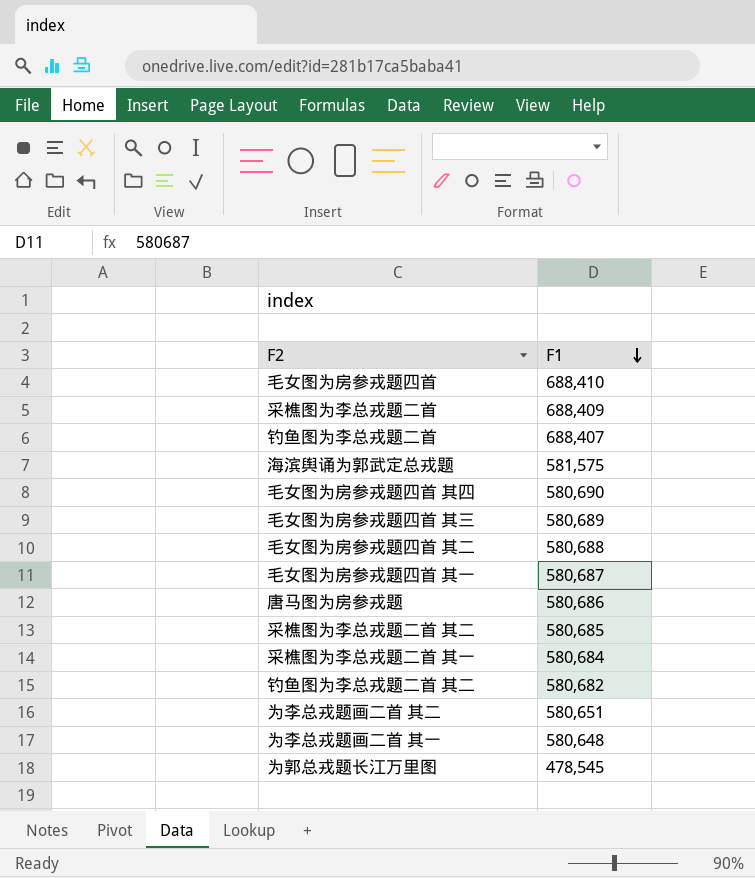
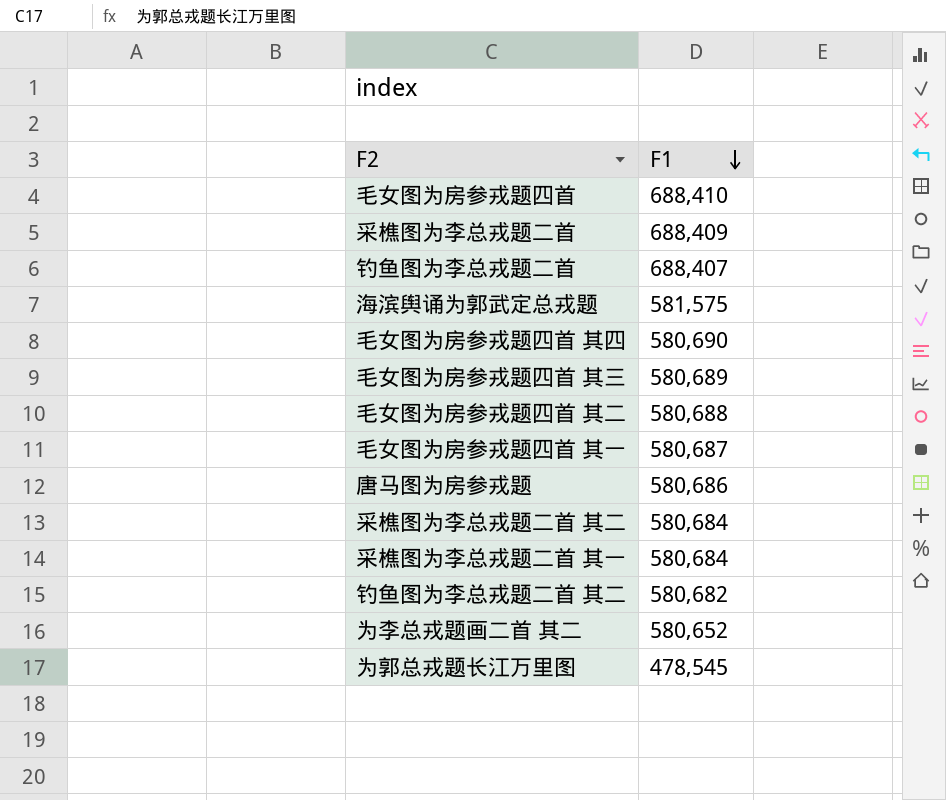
row 为李总戎题画二首 其一: 580,648 -> none
采樵图为李总戎题二首 其二 | F1: 580,685 -> 580,684
为李总戎题画二首 其二 | F1: 580,651 -> 580,652

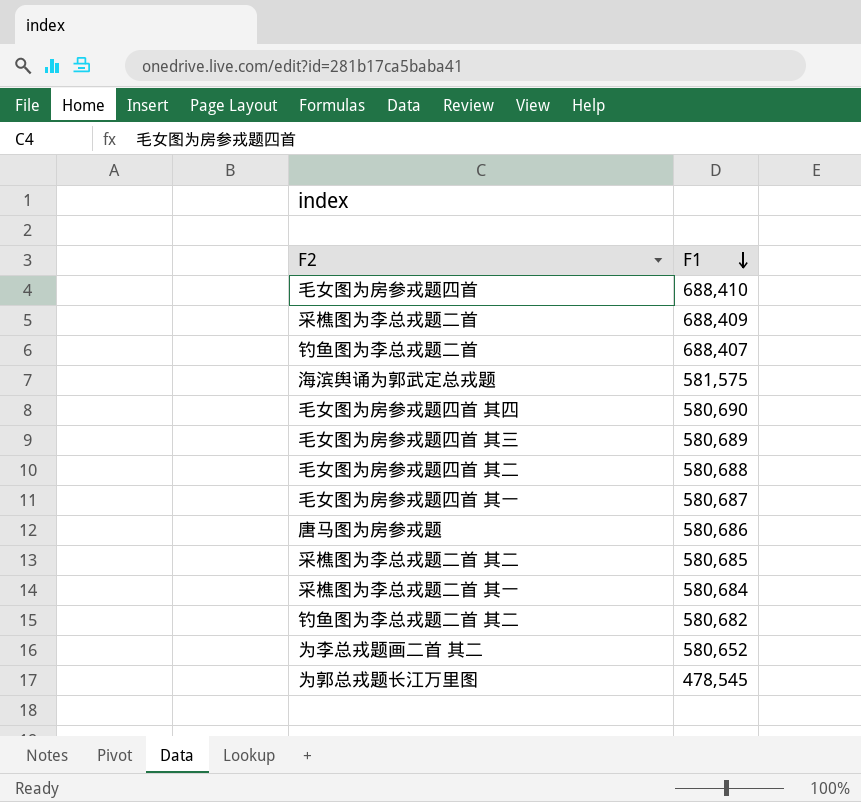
采樵图为李总戎题二首 其二 | F1: 580,684 -> 580,685

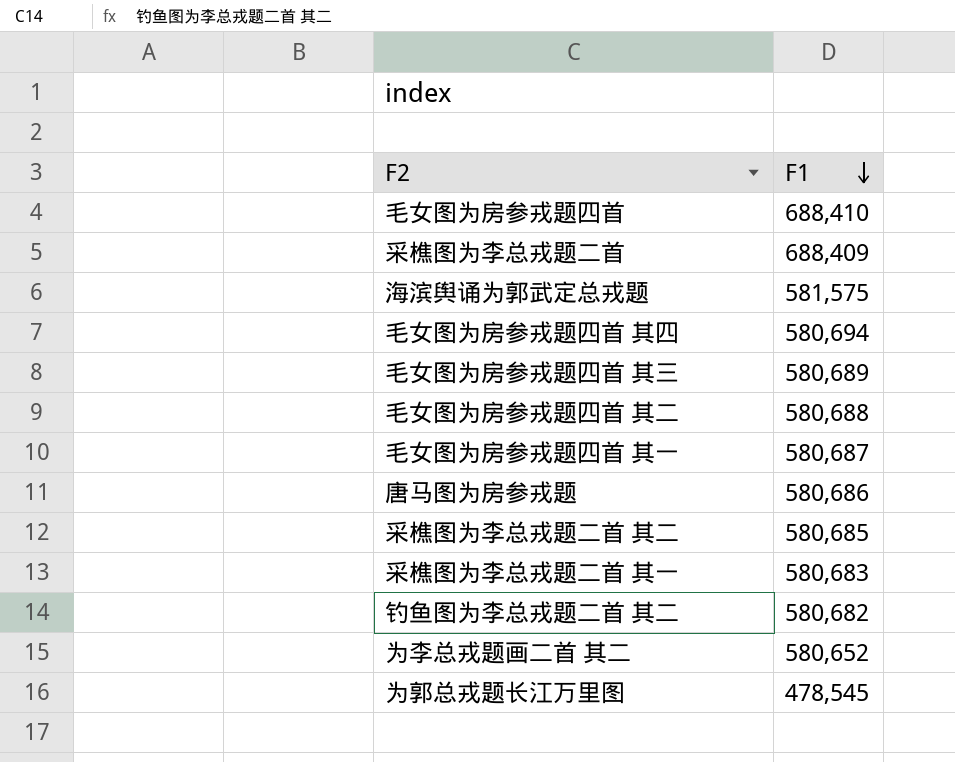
row 钓鱼图为李总戎题二首: 688,407 -> none
毛女图为房参戎题四首 其四 | F1: 580,690 -> 580,694
采樵图为李总戎题二首 其一 | F1: 580,684 -> 580,683

